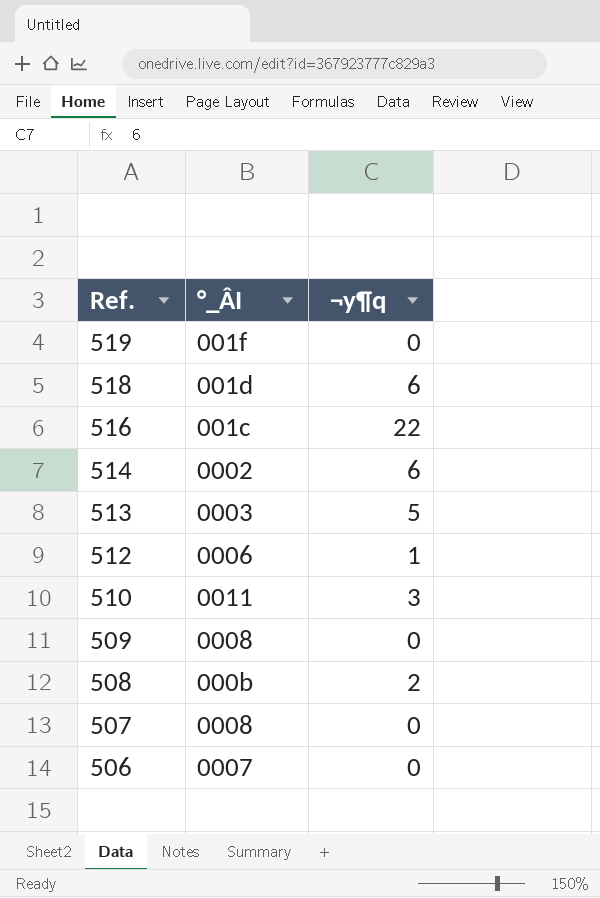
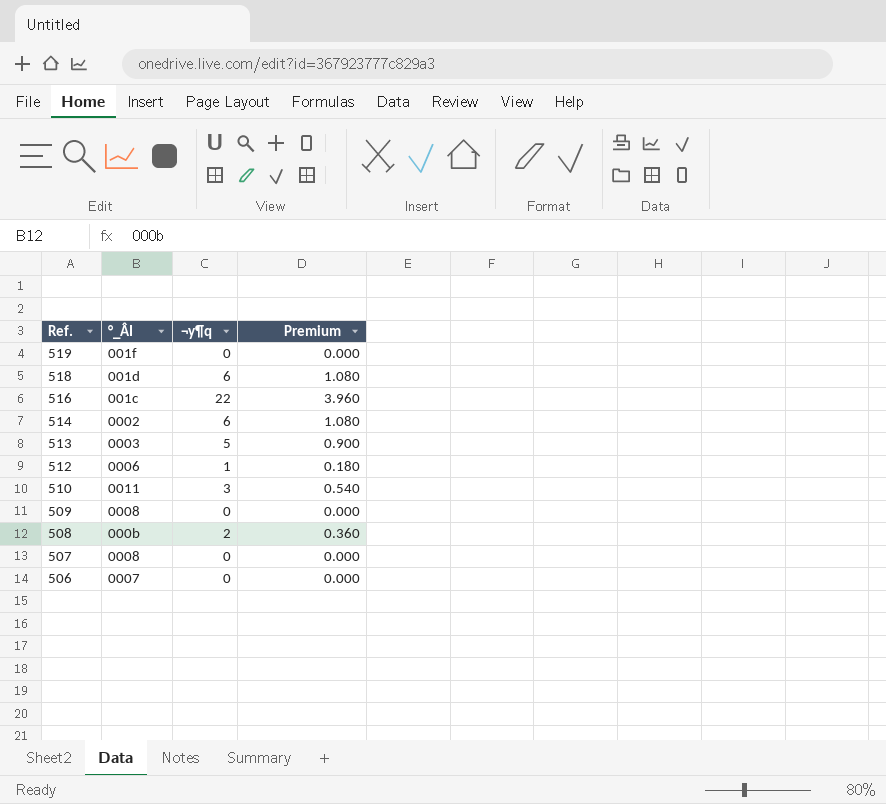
column Premium | formula: none -> [¬y¶q] * 0.18

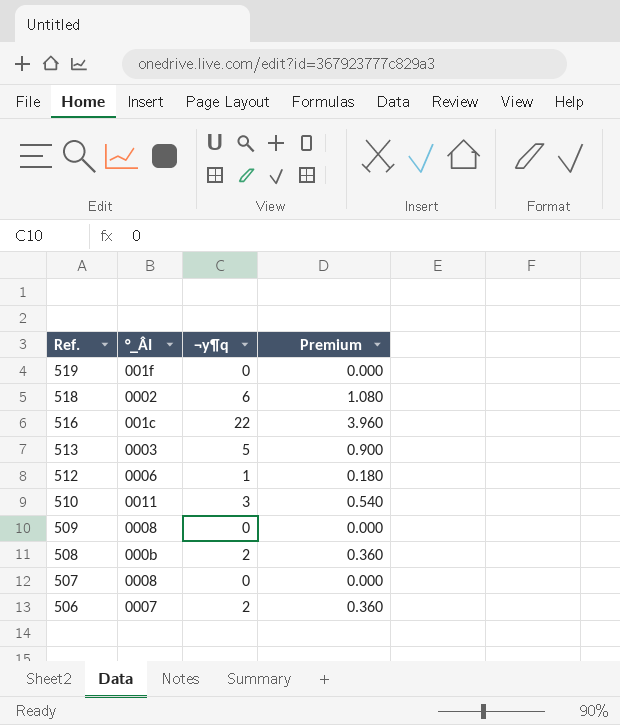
row 514: 0002 | 6 | 1.080 -> none
518 | °_ÂI: 001d -> 0002
506 | ¬y¶q: 0 -> 2
506 | Premium: 0.000 -> 0.360

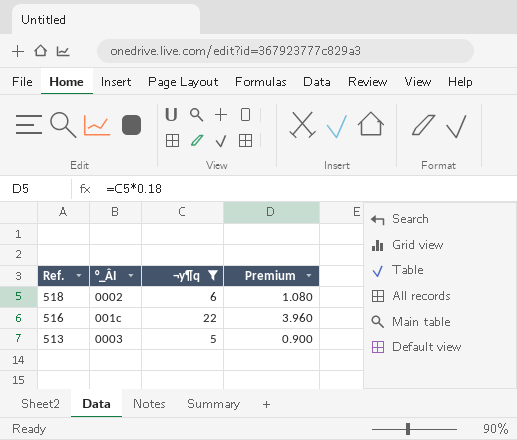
filter: none -> ¬y¶q >= 5

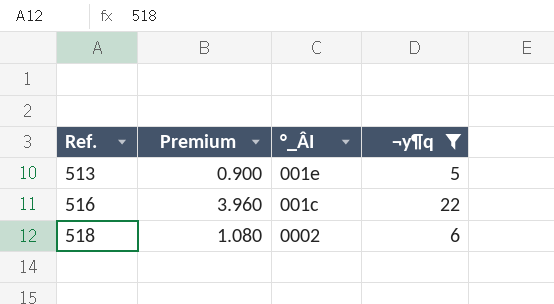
row order: Ref. descending -> Ref. ascending
column Premium | position: 4 -> 2
513 | °_ÂI: 0003 -> 001e

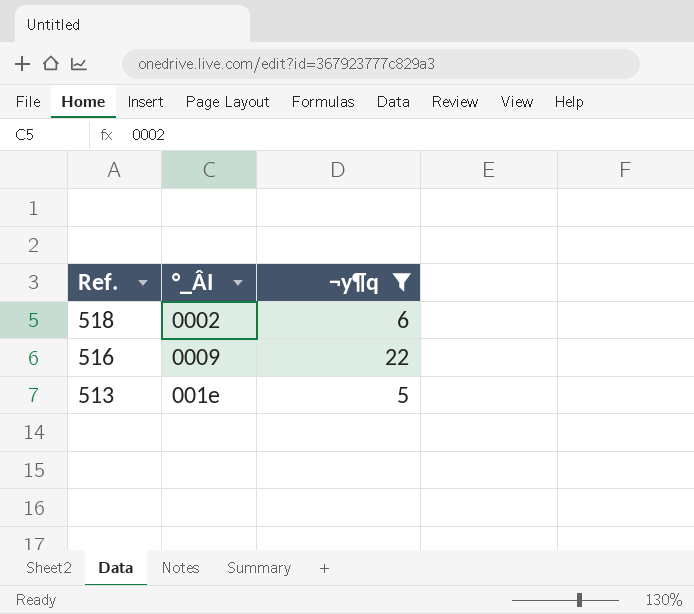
row order: Ref. ascending -> Ref. descending
column Premium | formula: [¬y¶q] * 0.18 -> none
516 | °_ÂI: 001c -> 0009

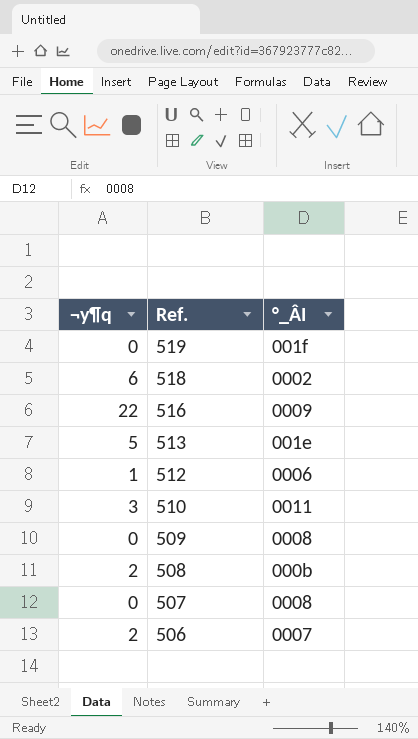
filter: ¬y¶q >= 5 -> none
column ¬y¶q | position: 3 -> 1

